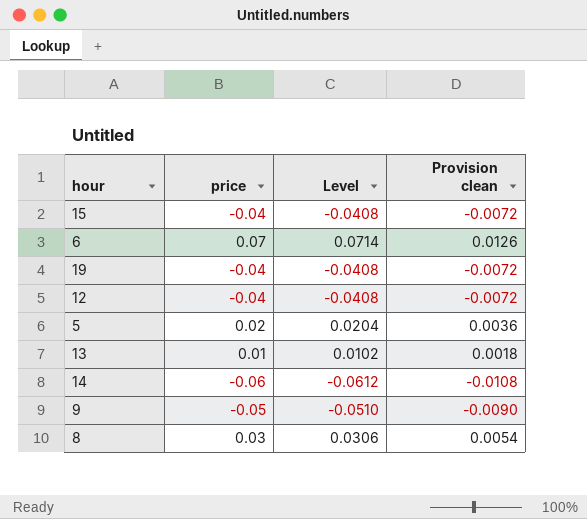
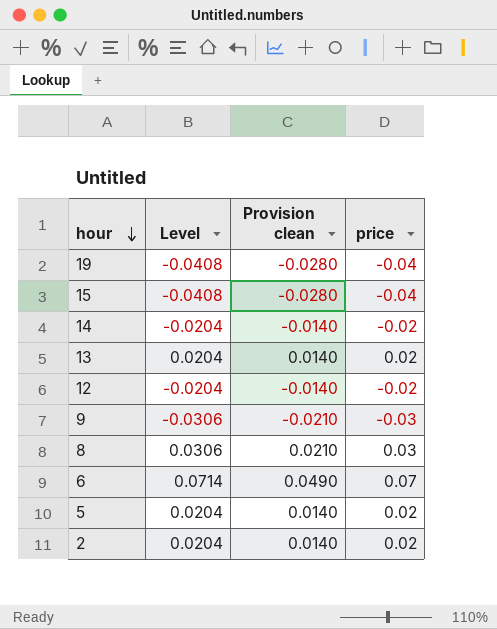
row order: none -> hour descending
column Provision clean | formula: [price] * 0.18 -> [price] * 0.7
column price | position: 2 -> 4
14 | Level: -0.0612 -> -0.0204
14 | price: -0.06 -> -0.02
13 | Level: 0.0102 -> 0.0204
13 | price: 0.01 -> 0.02
12 | Level: -0.0408 -> -0.0204
12 | price: -0.04 -> -0.02
9 | Level: -0.0510 -> -0.0306
9 | price: -0.05 -> -0.03
row 2: none -> 0.0204 | 0.0140 | 0.02

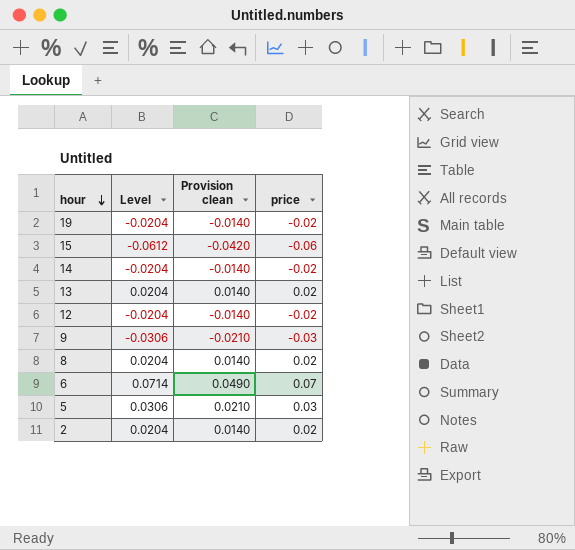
19 | Level: -0.0408 -> -0.0204
19 | Provision clean: -0.0280 -> -0.0140
19 | price: -0.04 -> -0.02
15 | Level: -0.0408 -> -0.0612
15 | Provision clean: -0.0280 -> -0.0420
15 | price: -0.04 -> -0.06
8 | Level: 0.0306 -> 0.0204
8 | Provision clean: 0.0210 -> 0.0140
8 | price: 0.03 -> 0.02
5 | Level: 0.0204 -> 0.0306
5 | Provision clean: 0.0140 -> 0.0210
5 | price: 0.02 -> 0.03

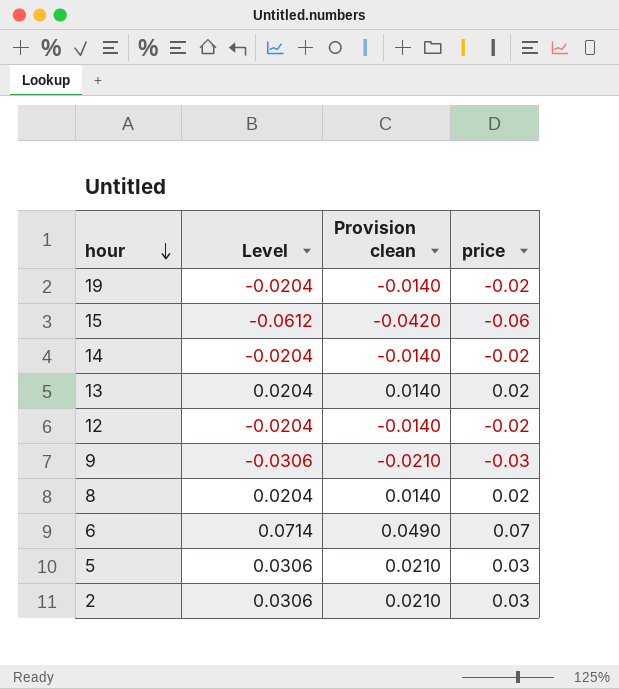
2 | Level: 0.0204 -> 0.0306
2 | Provision clean: 0.0140 -> 0.0210
2 | price: 0.02 -> 0.03

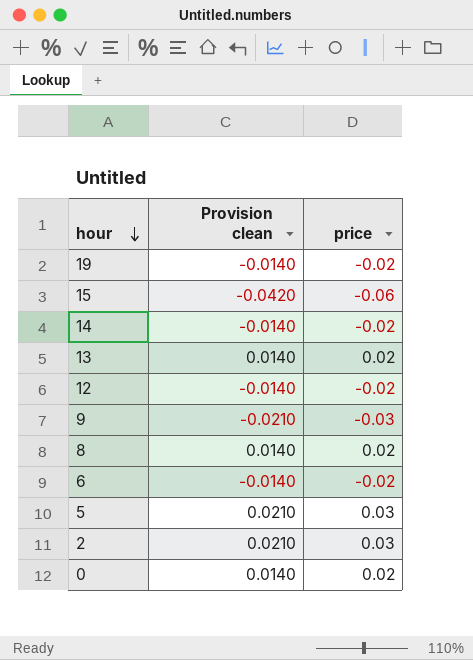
column Level | formula: [price] * 1.02 -> none
6 | Provision clean: 0.0490 -> -0.0140
6 | price: 0.07 -> -0.02
row 0: none -> 0.0140 | 0.02

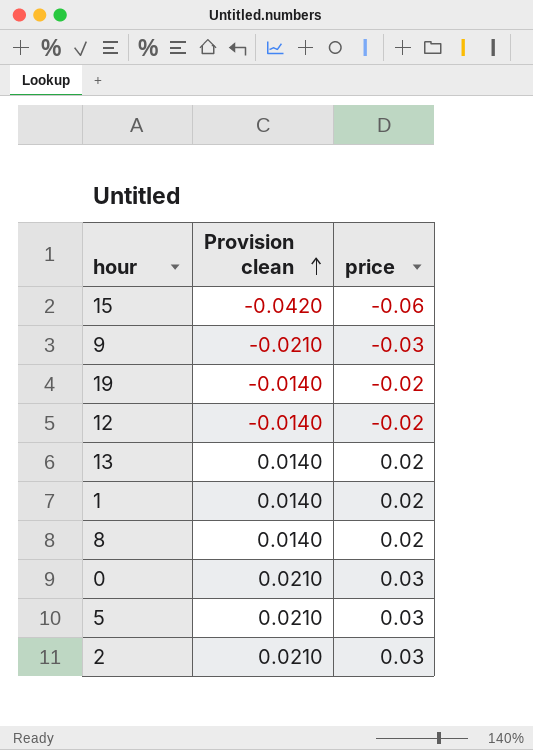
row order: hour descending -> Provision clean ascending
row 14: -0.0140 | -0.02 -> none
row 6: -0.0140 | -0.02 -> none
row 1: none -> 0.0140 | 0.02
0 | Provision clean: 0.0140 -> 0.0210
0 | price: 0.02 -> 0.03

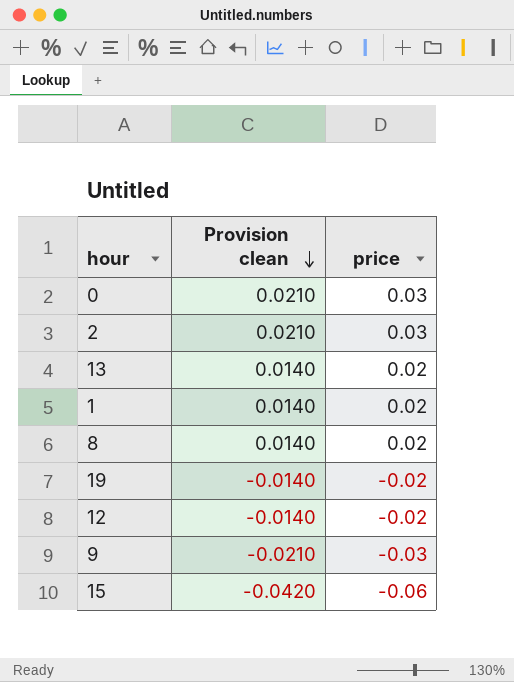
row order: Provision clean ascending -> Provision clean descending
row 5: 0.0210 | 0.03 -> none

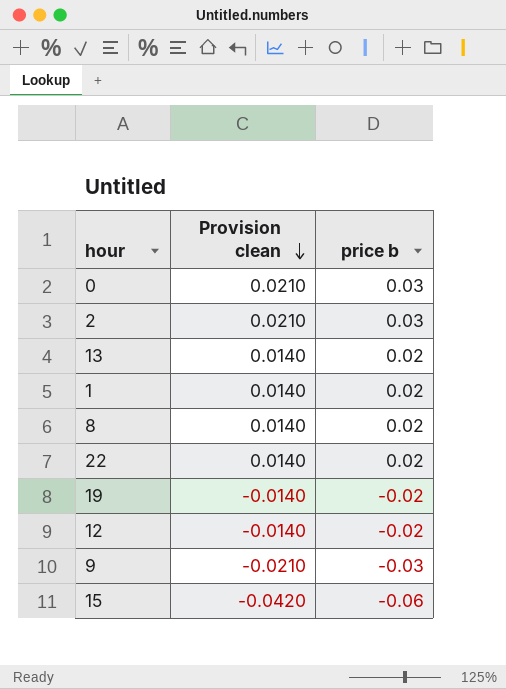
column name: price -> price b
row 22: none -> 0.0140 | 0.02

